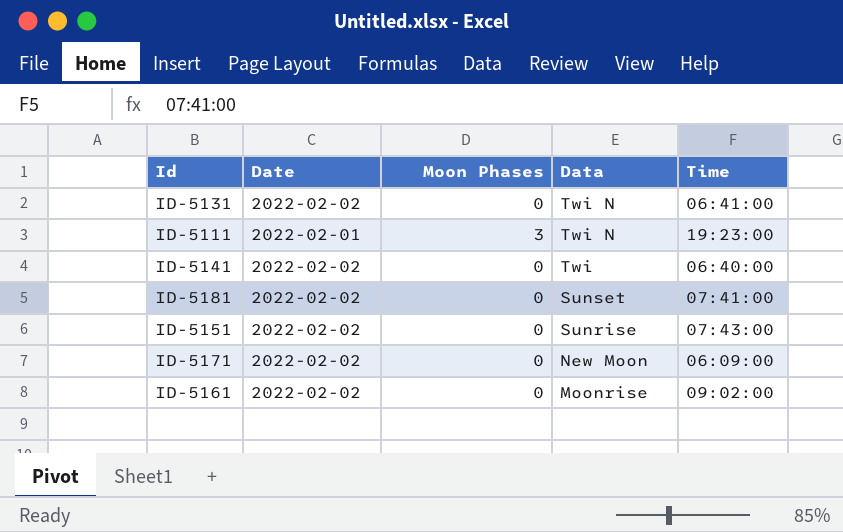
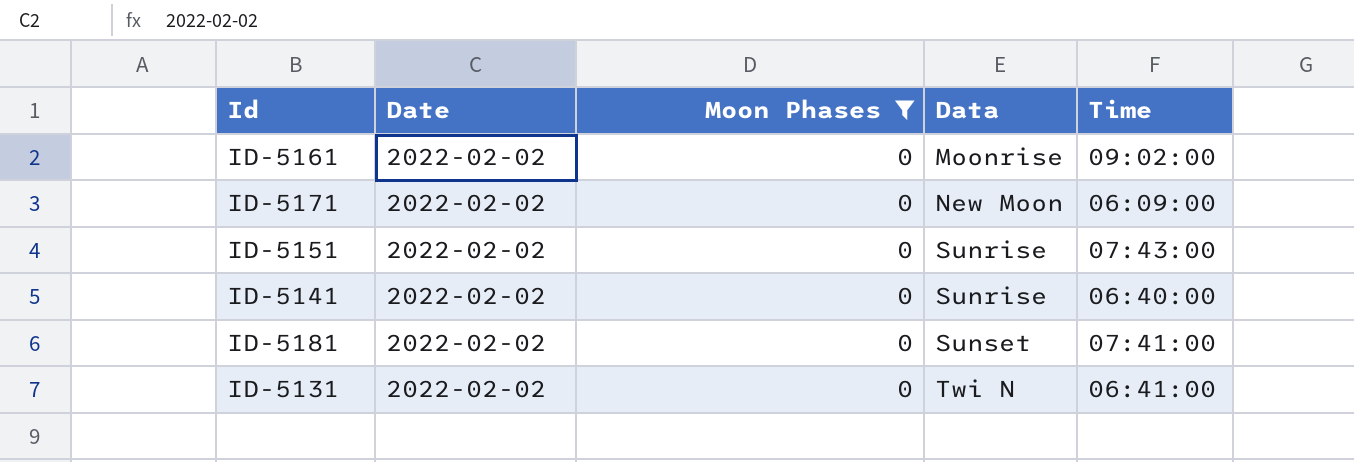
filter: none -> Moon Phases = 0
row order: Data descending -> Data ascending
ID-5141 | Data: Twi -> Sunrise

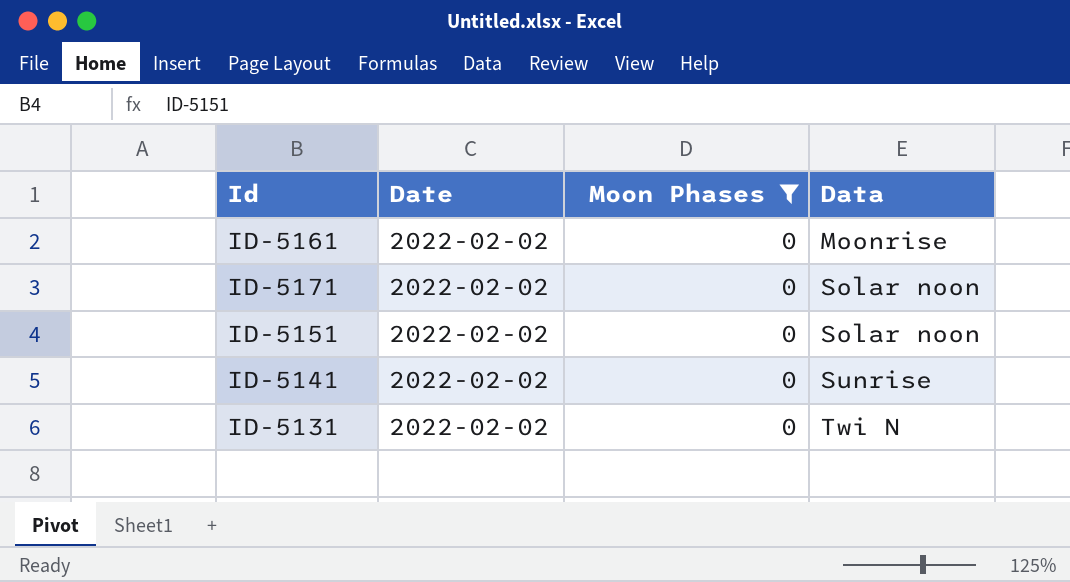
column Time | position: 5 -> none
row ID-5181: 2022-02-02 | 0 | Sunset | 07:41:00 -> none
ID-5171 | Data: New Moon -> Solar noon
ID-5151 | Data: Sunrise -> Solar noon

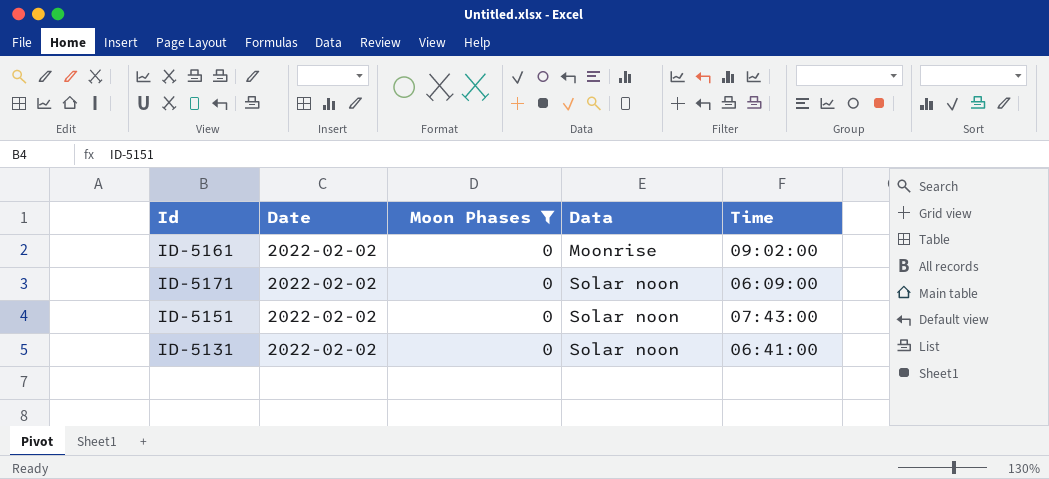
column Time | position: none -> 5
row ID-5141: 2022-02-02 | 0 | Sunrise -> none
ID-5131 | Data: Twi N -> Solar noon

